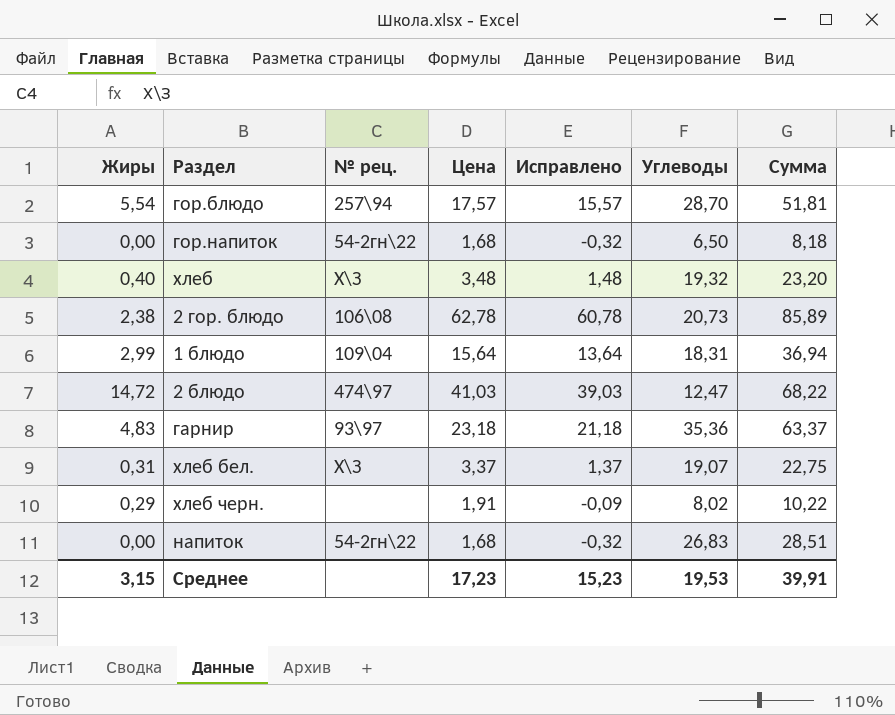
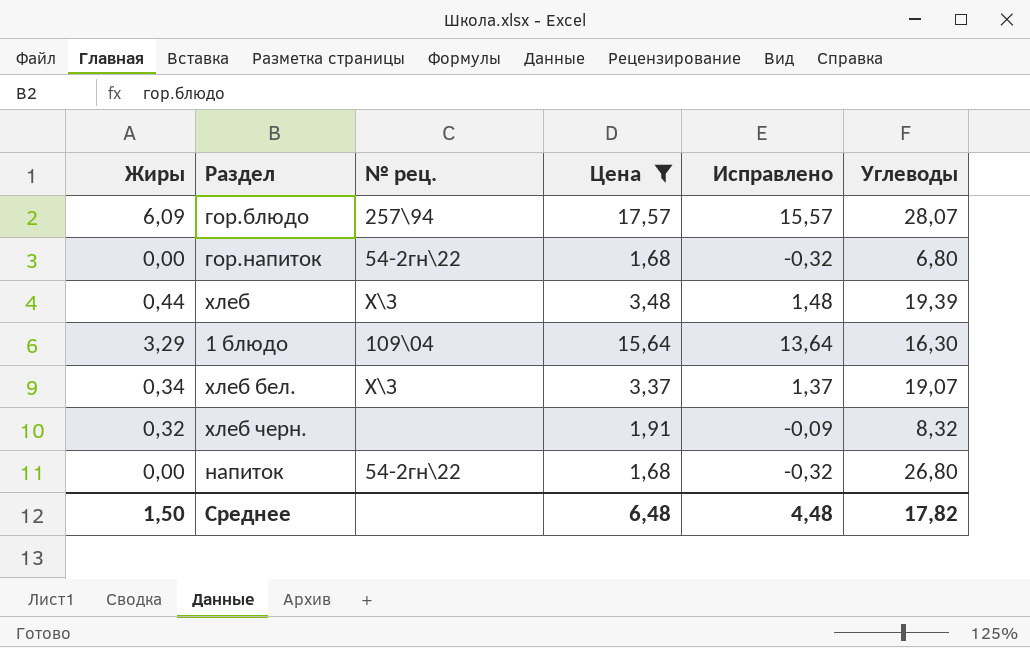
filter: none -> Цена <= 17,57
column Сумма | formula: [Жиры] + [Цена] + [Углеводы] -> none
гор.блюдо | Жиры: 5,54 -> 6,09
гор.блюдо | Углеводы: 28,70 -> 28,07
гор.напиток | Углеводы: 6,50 -> 6,80
хлеб | Жиры: 0,40 -> 0,44
хлеб | Углеводы: 19,32 -> 19,39
1 блюдо | Жиры: 2,99 -> 3,29
1 блюдо | Углеводы: 18,31 -> 16,30
хлеб бел. | Жиры: 0,31 -> 0,34
хлеб черн. | Жиры: 0,29 -> 0,32
хлеб черн. | Углеводы: 8,02 -> 8,32
напиток | Углеводы: 26,83 -> 26,80
Среднее | Жиры: 3,15 -> 1,50
Среднее | Цена: 17,23 -> 6,48
Среднее | Исправлено: 15,23 -> 4,48
Среднее | Углеводы: 19,53 -> 17,82

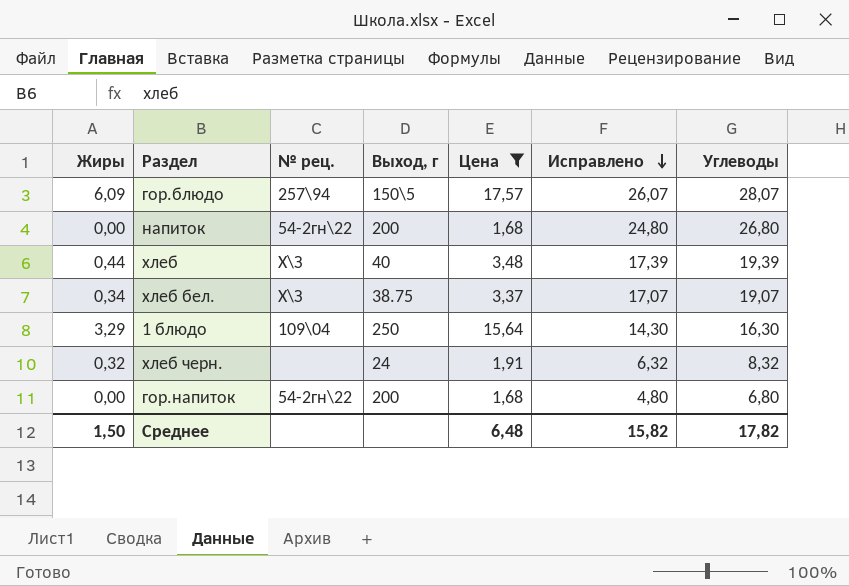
row order: none -> Исправлено descending
column Выход, г | position: none -> 4
column Исправлено | formula: [Цена] - 2 -> [Углеводы] - 2
Среднее | Исправлено: 4,48 -> 15,82

